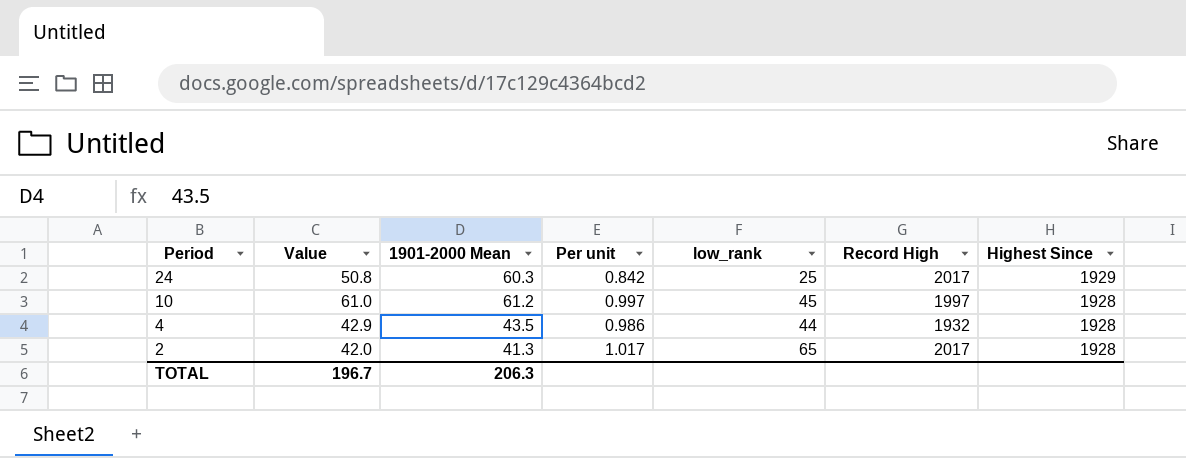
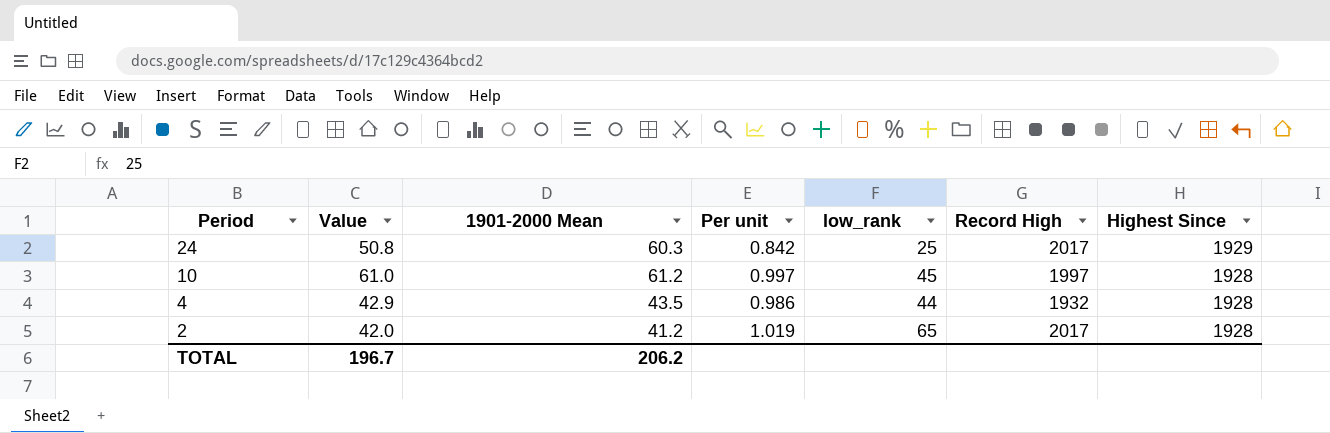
2 | 1901-2000 Mean: 41.3 -> 41.2
2 | Per unit: 1.017 -> 1.019
TOTAL | 1901-2000 Mean: 206.3 -> 206.2

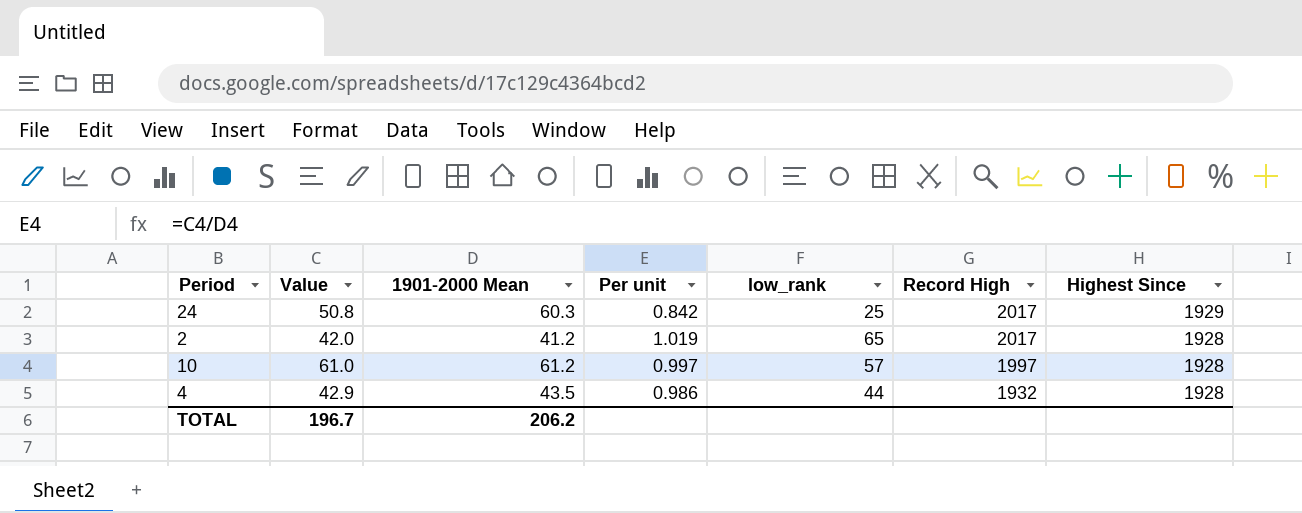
row order: Period descending -> Record High descending
10 | low_rank: 45 -> 57

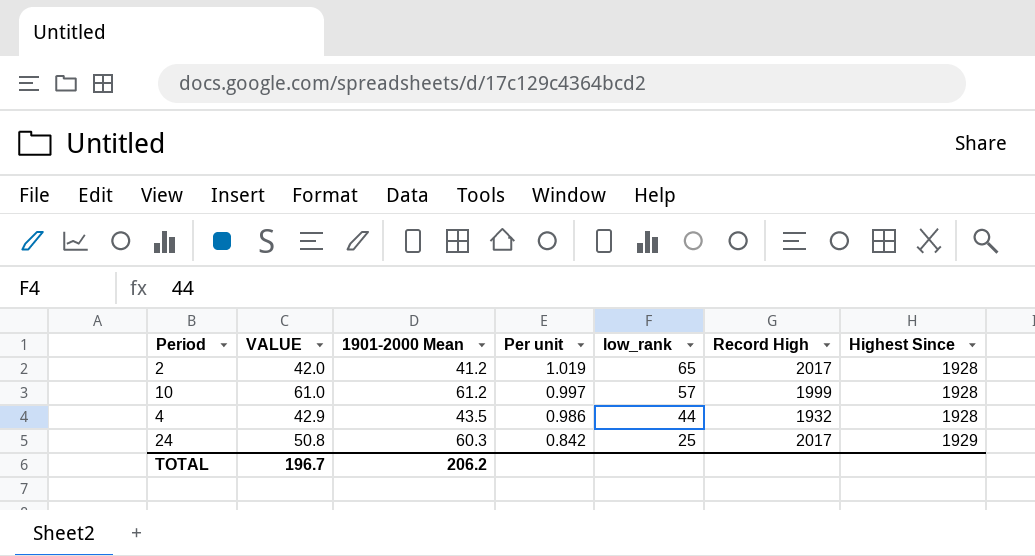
row order: Record High descending -> Per unit descending
column name: Value -> VALUE
10 | Record High: 1997 -> 1999

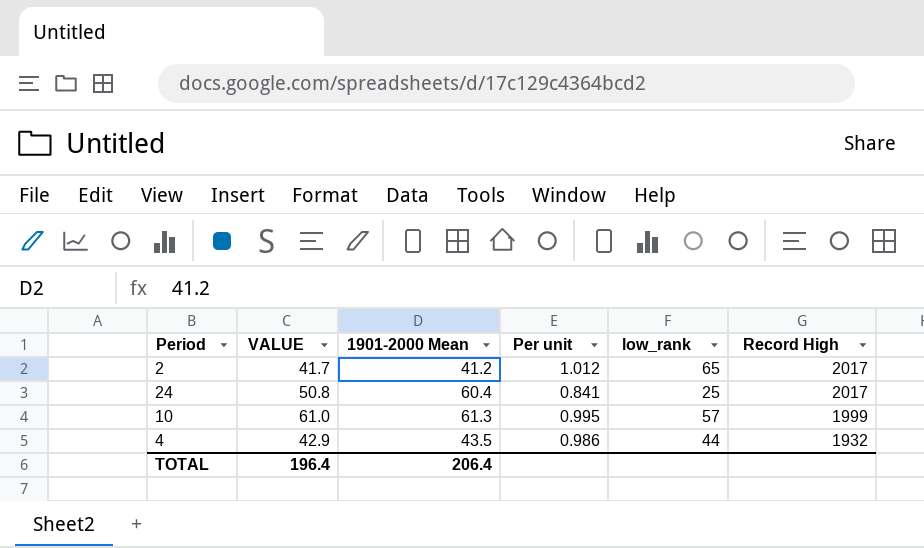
row order: Per unit descending -> Record High descending
column Highest Since | position: 7 -> none
2 | VALUE: 42.0 -> 41.7
2 | Per unit: 1.019 -> 1.012
24 | 1901-2000 Mean: 60.3 -> 60.4
24 | Per unit: 0.842 -> 0.841
10 | 1901-2000 Mean: 61.2 -> 61.3
10 | Per unit: 0.997 -> 0.995
TOTAL | VALUE: 196.7 -> 196.4
TOTAL | 1901-2000 Mean: 206.2 -> 206.4

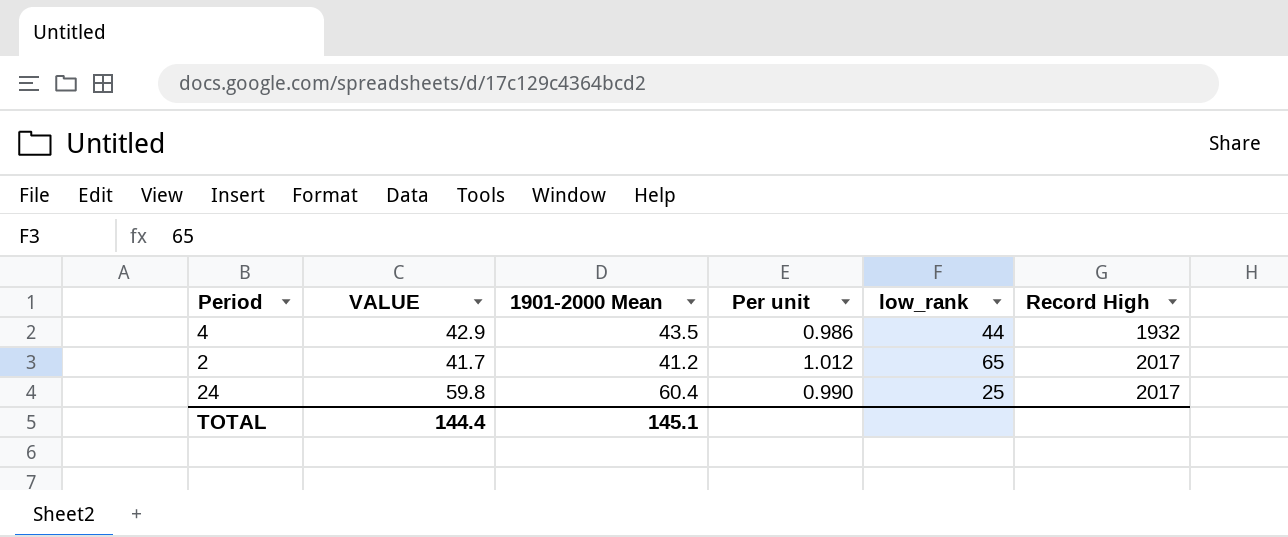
row order: Record High descending -> Record High ascending
row 10: 61.0 | 61.3 | 0.995 | 57 | 1999 -> none
24 | VALUE: 50.8 -> 59.8
24 | Per unit: 0.841 -> 0.990
TOTAL | VALUE: 196.4 -> 144.4
TOTAL | 1901-2000 Mean: 206.4 -> 145.1

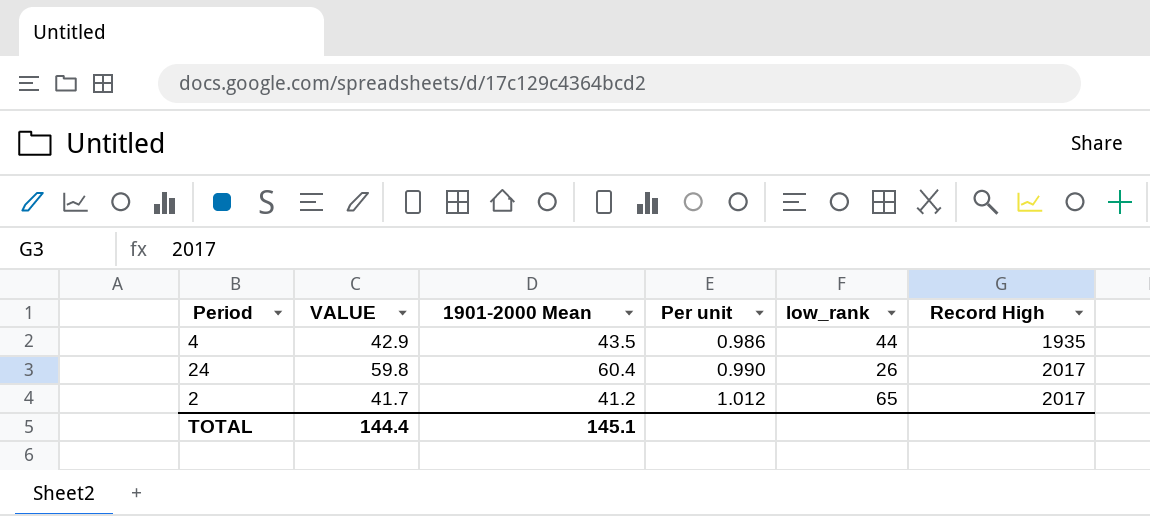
row order: Record High ascending -> Per unit ascending
4 | Record High: 1932 -> 1935
24 | low_rank: 25 -> 26

